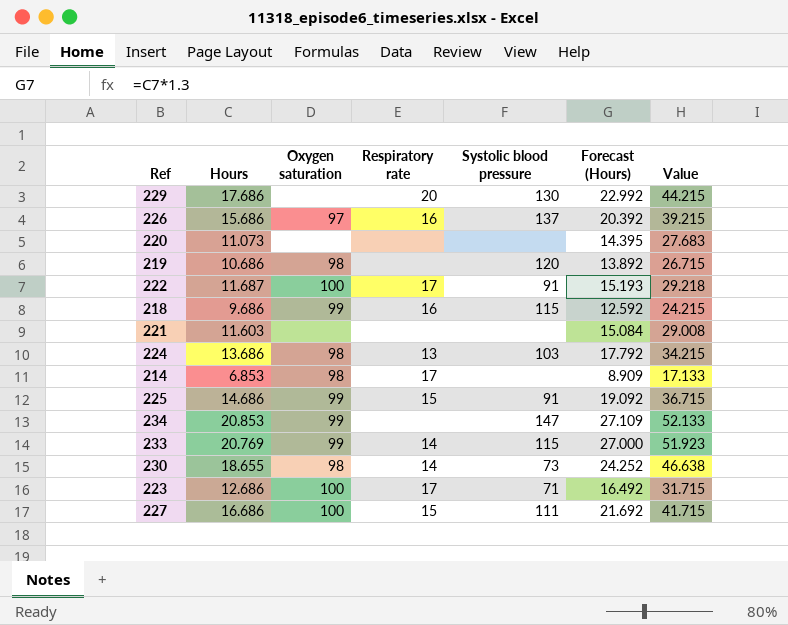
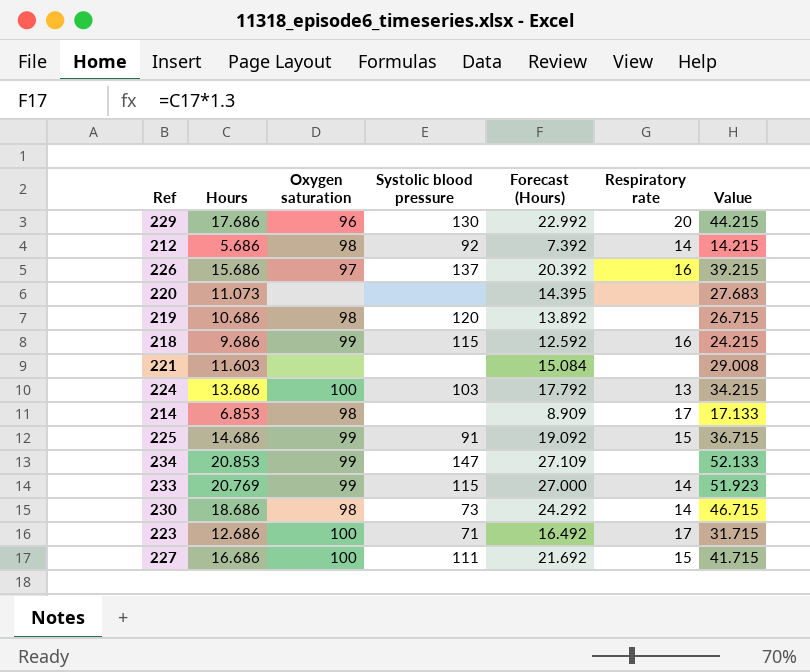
column Respiratory rate | position: 4 -> 6
row 222: 11.687 | 100 | 17 | 91 | 15.193 | 29.218 -> none
229 | Oxygen saturation: none -> 96
row 212: none -> 5.686 | 98 | 92 | 7.392 | 14 | 14.215
224 | Oxygen saturation: 98 -> 100
230 | Hours: 18.655 -> 18.686
230 | Forecast (Hours): 24.252 -> 24.292
230 | Value: 46.638 -> 46.715

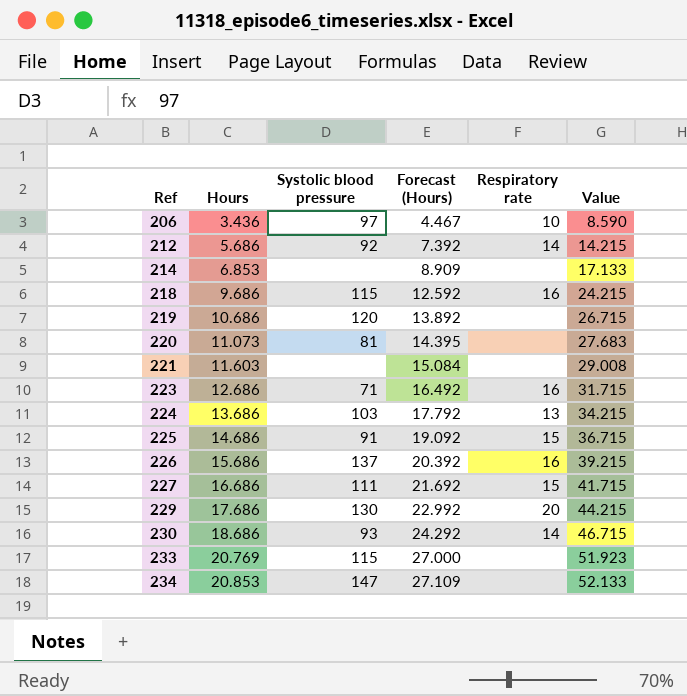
row order: none -> Ref ascending
column Oxygen saturation | position: 3 -> none
row 206: none -> 3.436 | 97 | 4.467 | 10 | 8.590
214 | Respiratory rate: 17 -> none
220 | Systolic blood pressure: none -> 81
223 | Respiratory rate: 17 -> 16
230 | Systolic blood pressure: 73 -> 93
233 | Respiratory rate: 14 -> none

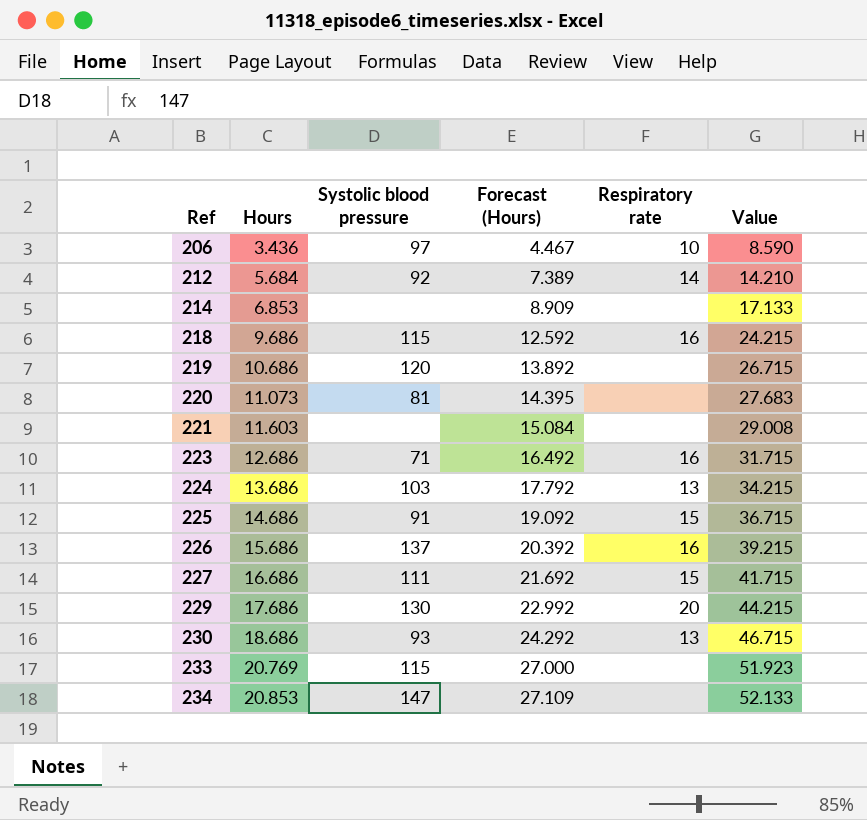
212 | Hours: 5.686 -> 5.684
212 | Forecast (Hours): 7.392 -> 7.389
212 | Value: 14.215 -> 14.210
230 | Respiratory rate: 14 -> 13

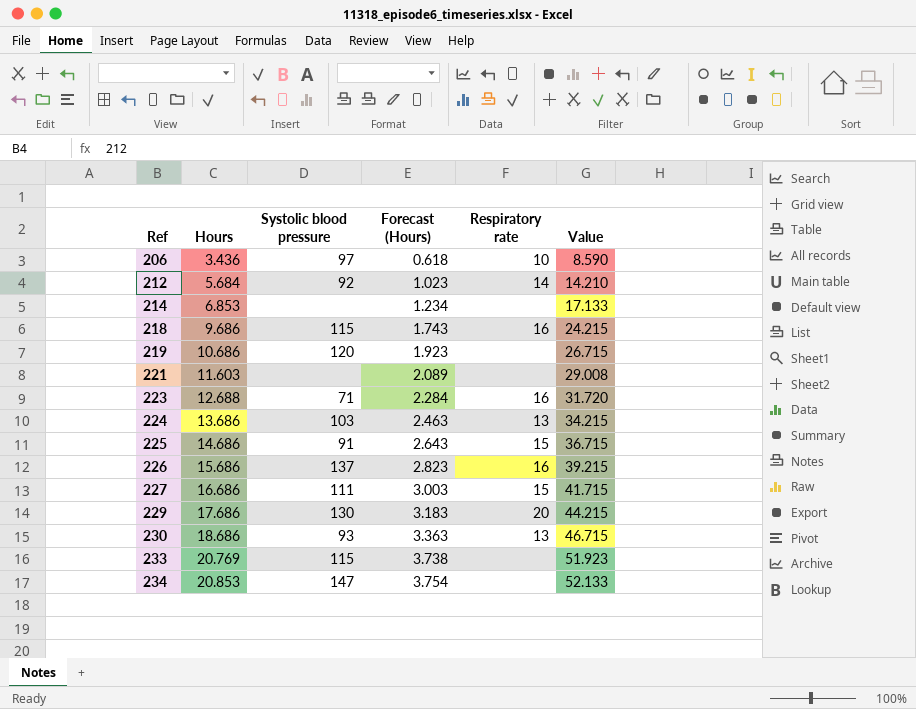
column Forecast (Hours) | formula: [Hours] * 1.3 -> [Hours] * 0.18
row 220: 11.073 | 81 | 14.395 | none | 27.683 -> none
223 | Hours: 12.686 -> 12.688
223 | Value: 31.715 -> 31.720

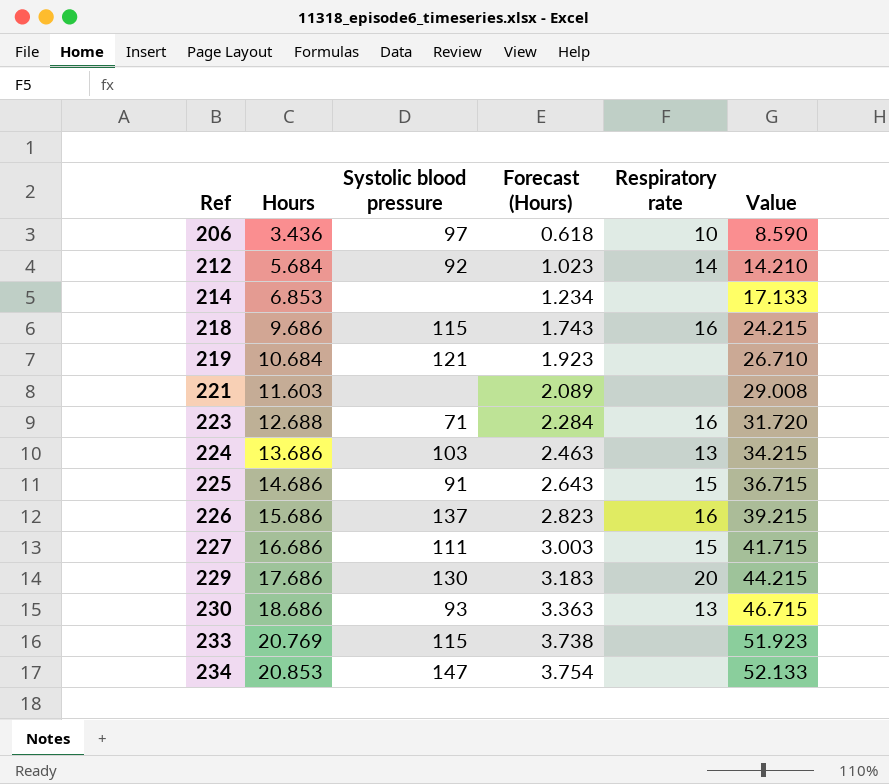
219 | Hours: 10.686 -> 10.684
219 | Systolic blood pressure: 120 -> 121
219 | Value: 26.715 -> 26.710

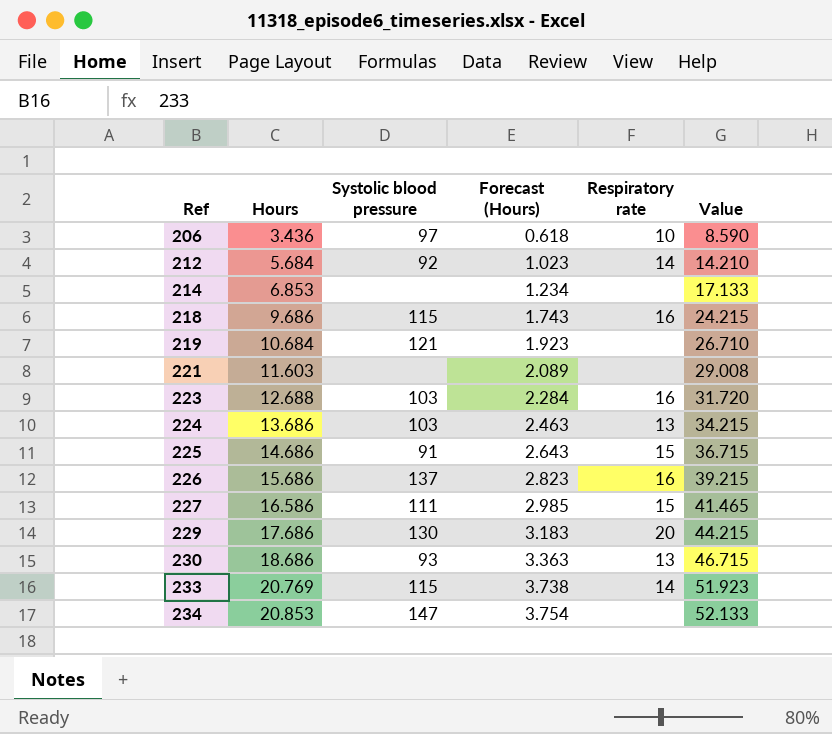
223 | Systolic blood pressure: 71 -> 103
227 | Hours: 16.686 -> 16.586
227 | Forecast (Hours): 3.003 -> 2.985
227 | Value: 41.715 -> 41.465
233 | Respiratory rate: none -> 14

